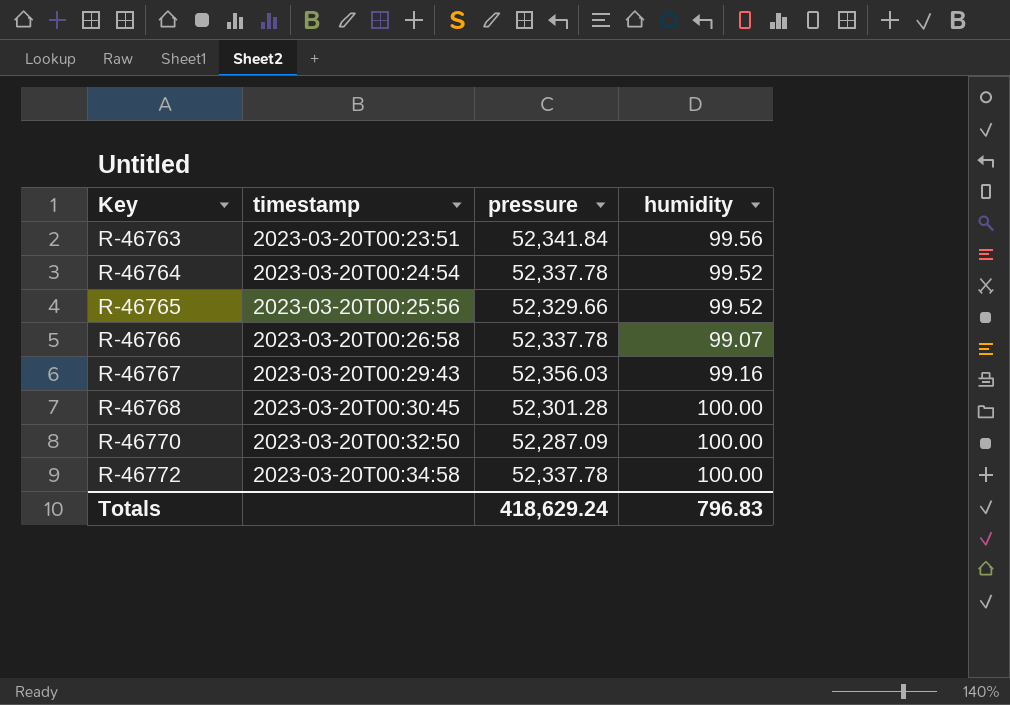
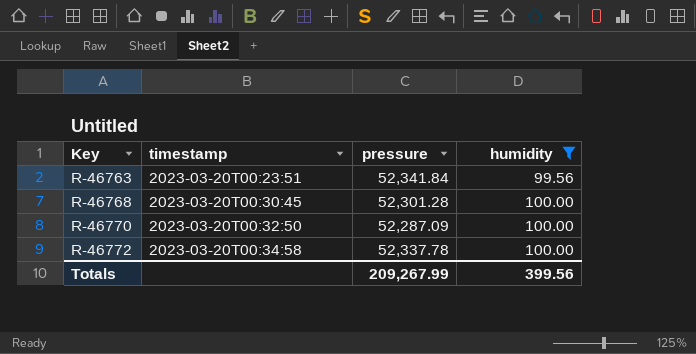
filter: none -> humidity >= 99.56
Totals | pressure: 418,629.24 -> 209,267.99
Totals | humidity: 796.83 -> 399.56

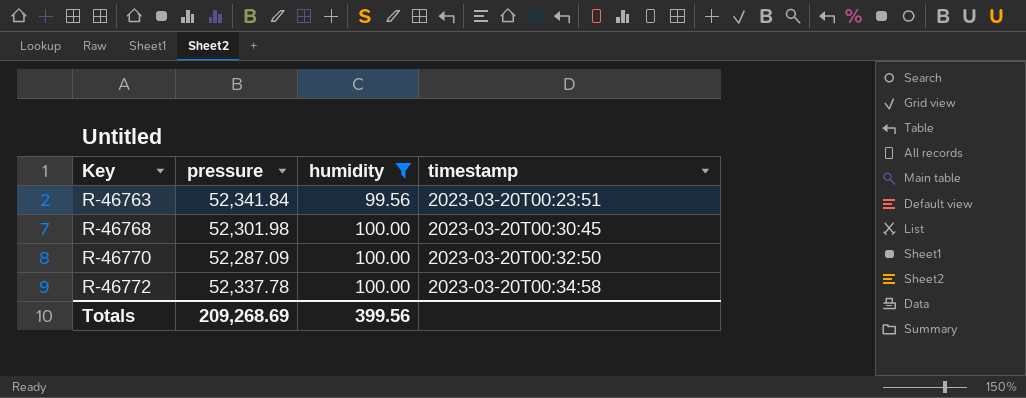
column timestamp | position: 2 -> 4
R-46768 | pressure: 52,301.28 -> 52,301.98
Totals | pressure: 209,267.99 -> 209,268.69

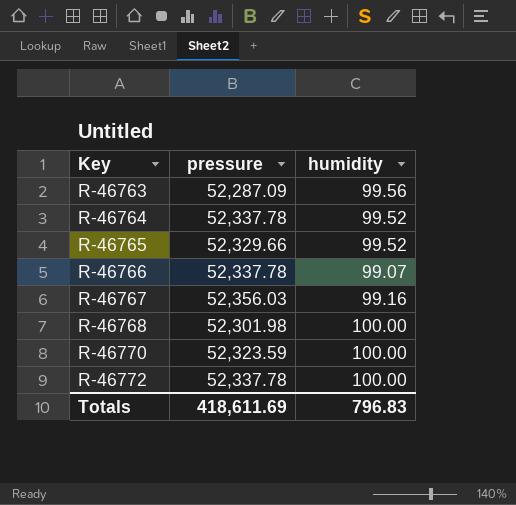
filter: humidity >= 99.56 -> none
column timestamp | position: 4 -> none
R-46763 | pressure: 52,341.84 -> 52,287.09
R-46770 | pressure: 52,287.09 -> 52,323.59
Totals | pressure: 209,268.69 -> 418,611.69
Totals | humidity: 399.56 -> 796.83

